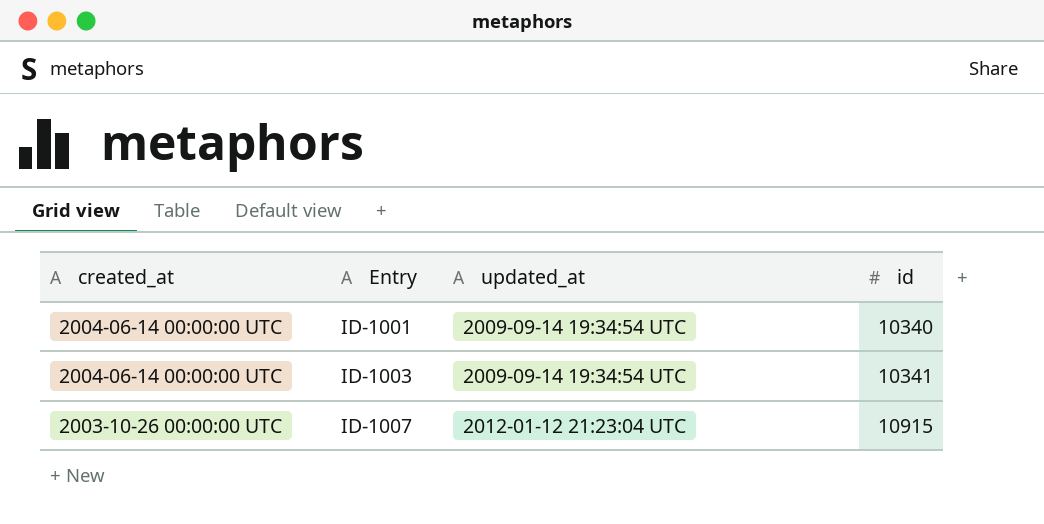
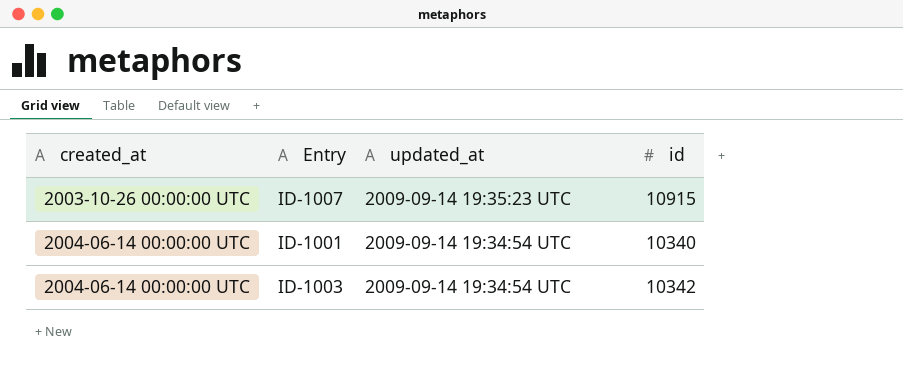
row order: created_at descending -> created_at ascending
ID-1007 | updated_at: 2012-01-12 21:23:04 UTC -> 2009-09-14 19:35:23 UTC
ID-1003 | id: 10341 -> 10342

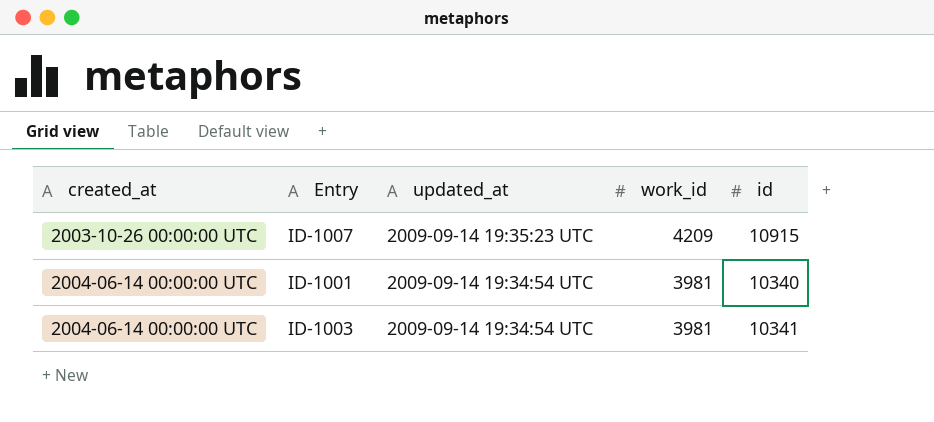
column work_id | position: none -> 4
ID-1003 | id: 10342 -> 10341

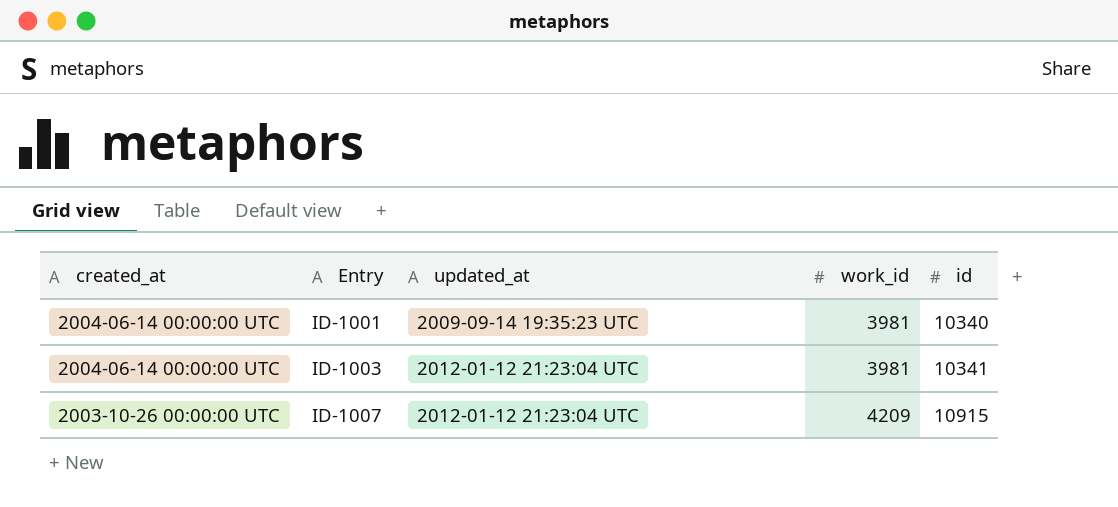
row order: created_at ascending -> created_at descending
ID-1001 | updated_at: 2009-09-14 19:34:54 UTC -> 2009-09-14 19:35:23 UTC
ID-1003 | updated_at: 2009-09-14 19:34:54 UTC -> 2012-01-12 21:23:04 UTC
ID-1007 | updated_at: 2009-09-14 19:35:23 UTC -> 2012-01-12 21:23:04 UTC

